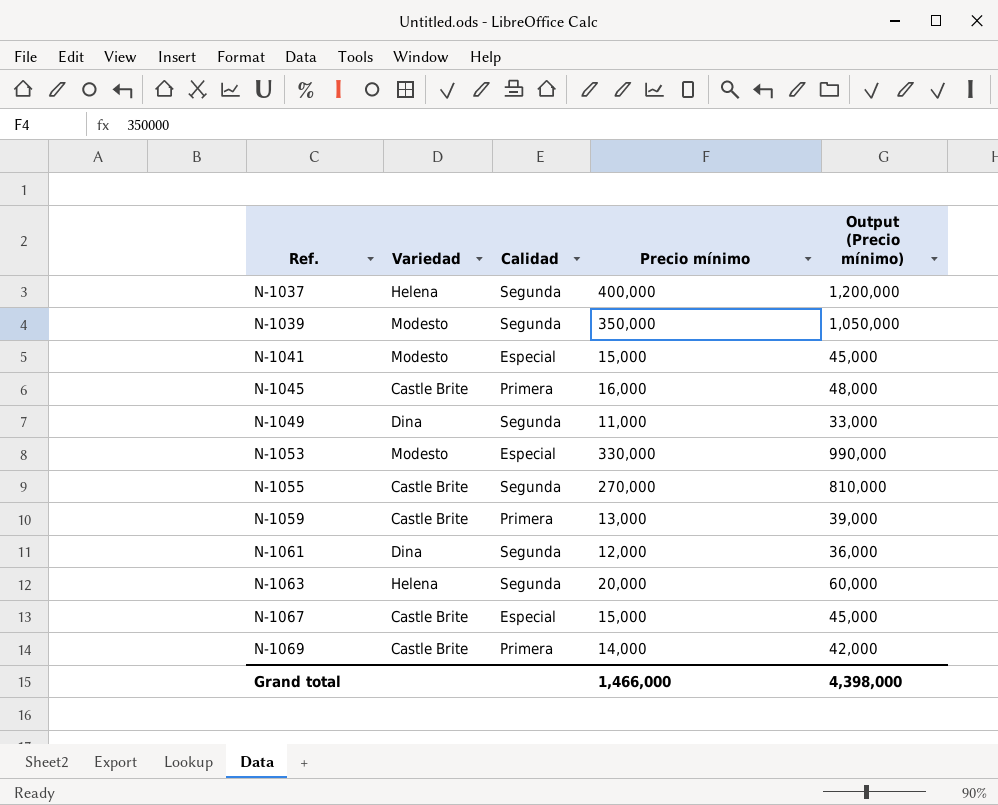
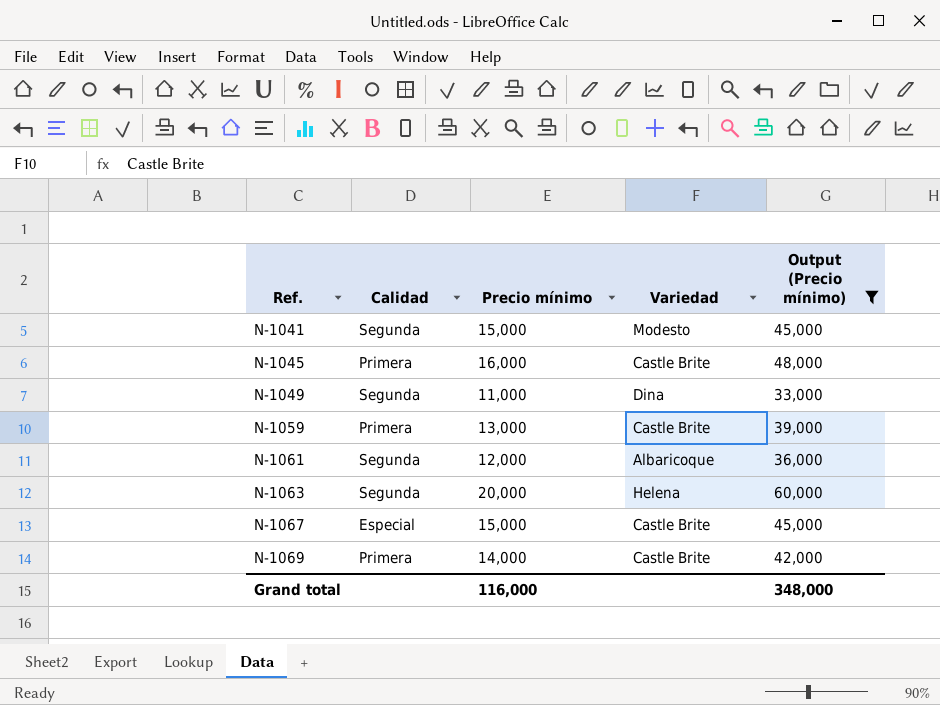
filter: none -> Output (Precio mínimo) <= 60,000
column Variedad | position: 2 -> 4
N-1041 | Calidad: Especial -> Segunda
N-1061 | Variedad: Dina -> Albaricoque
Grand total | Precio mínimo: 1,466,000 -> 116,000
Grand total | Output (Precio mínimo): 4,398,000 -> 348,000

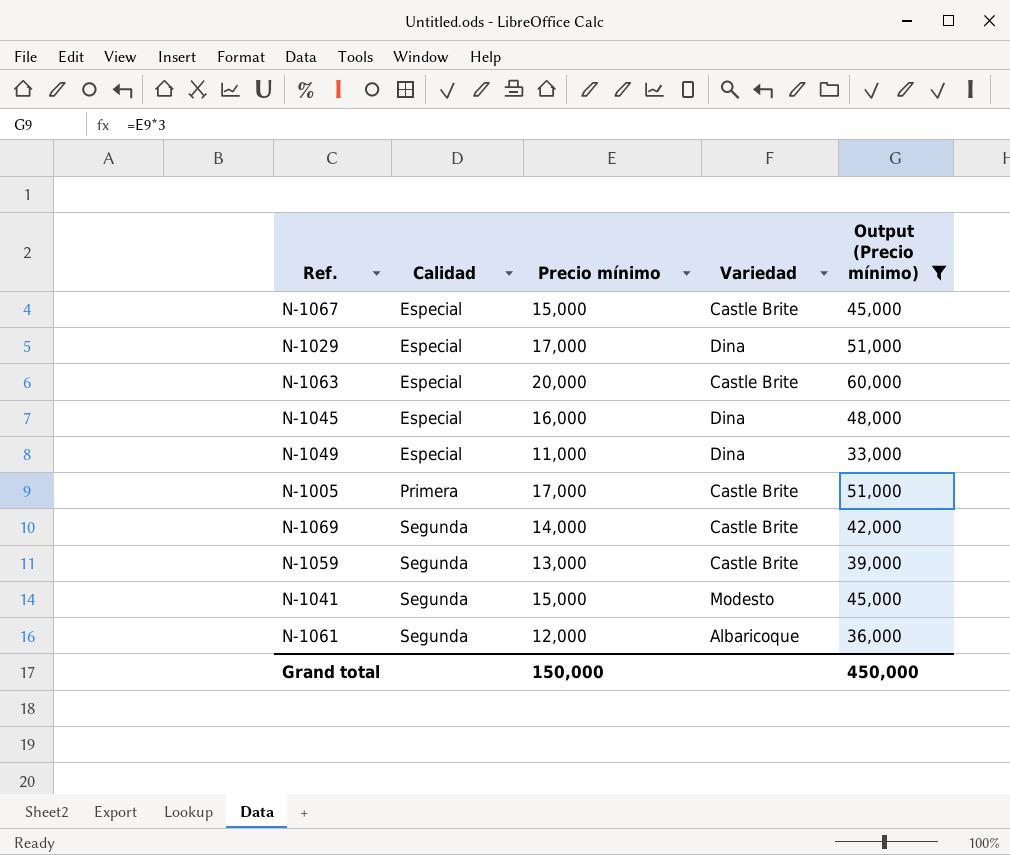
row order: Ref. ascending -> Calidad ascending
row N-1029: none -> Especial | 17,000 | Dina | 51,000
N-1063 | Calidad: Segunda -> Especial
N-1063 | Variedad: Helena -> Castle Brite
N-1045 | Calidad: Primera -> Especial
N-1045 | Variedad: Castle Brite -> Dina
N-1049 | Calidad: Segunda -> Especial
row N-1005: none -> Primera | 17,000 | Castle Brite | 51,000
N-1069 | Calidad: Primera -> Segunda
N-1059 | Calidad: Primera -> Segunda
Grand total | Precio mínimo: 116,000 -> 150,000
Grand total | Output (Precio mínimo): 348,000 -> 450,000

